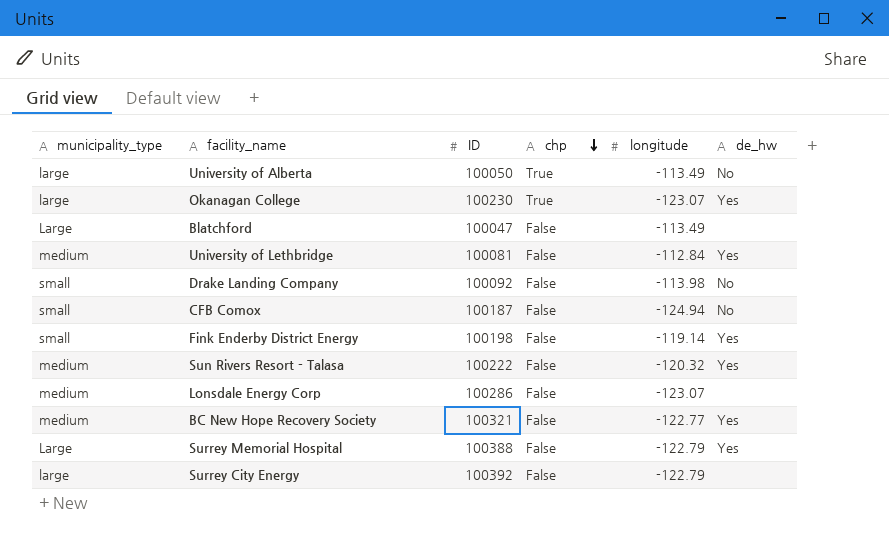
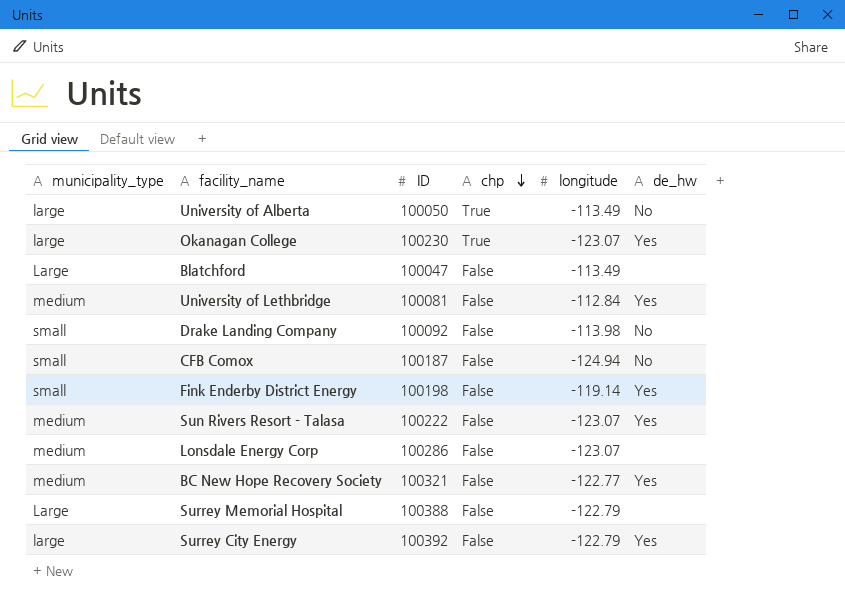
Sun Rivers Resort - Talasa | longitude: -120.32 -> -123.07
Surrey Memorial Hospital | de_hw: Yes -> none
Surrey City Energy | de_hw: none -> Yes

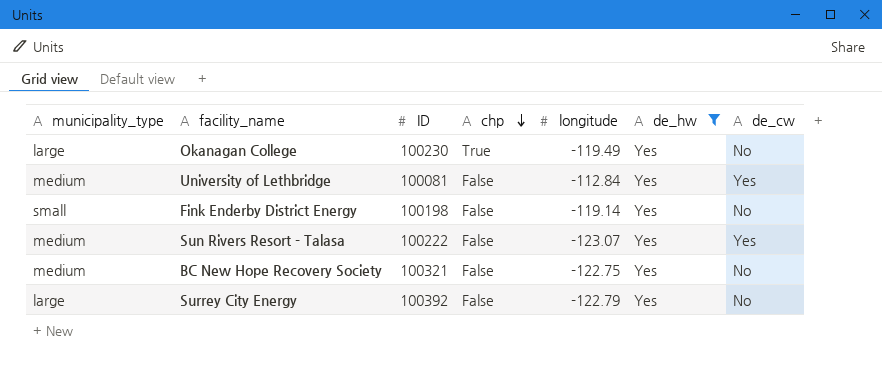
filter: none -> de_hw = Yes
column de_cw | position: none -> 7
Okanagan College | longitude: -123.07 -> -119.49
BC New Hope Recovery Society | longitude: -122.77 -> -122.75

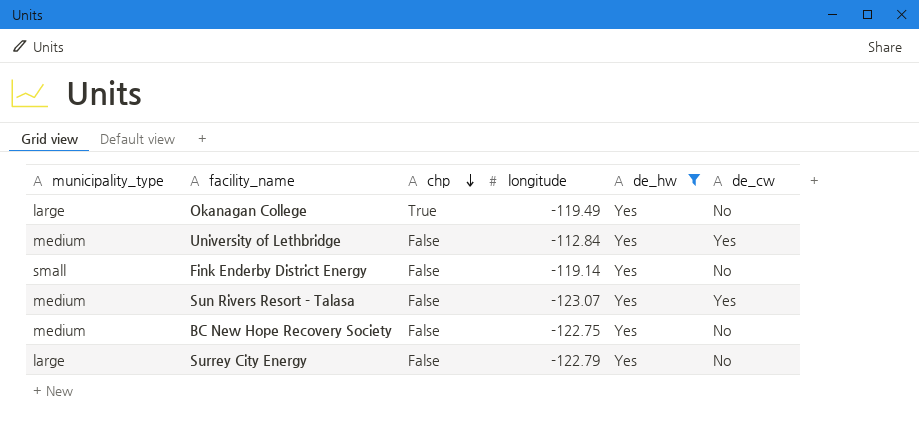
column ID | position: 3 -> none

